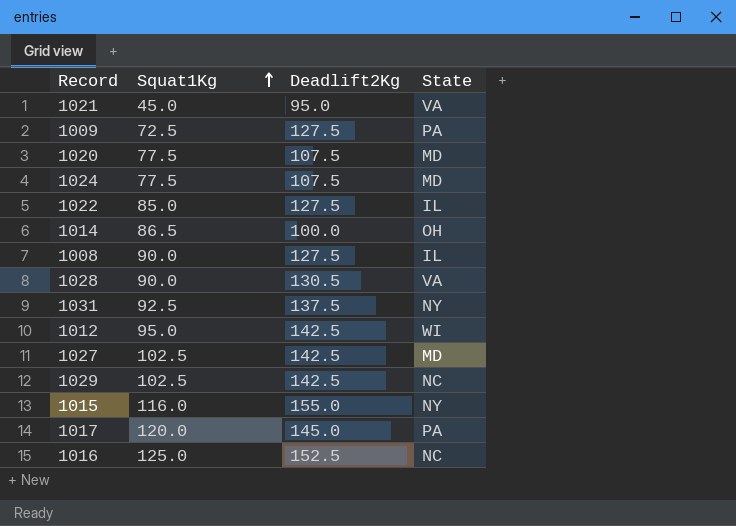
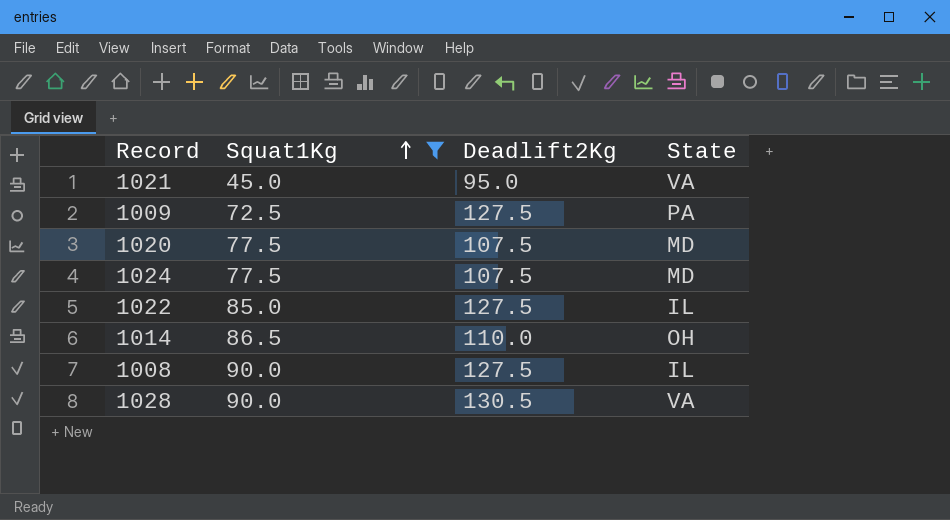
filter: none -> Squat1Kg <= 90.0
1014 | Deadlift2Kg: 100.0 -> 110.0

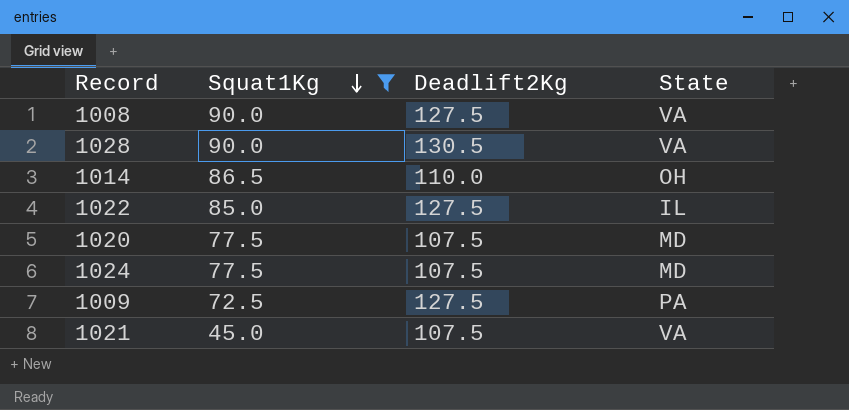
row order: Squat1Kg ascending -> Squat1Kg descending
1008 | State: IL -> VA
1021 | Deadlift2Kg: 95.0 -> 107.5

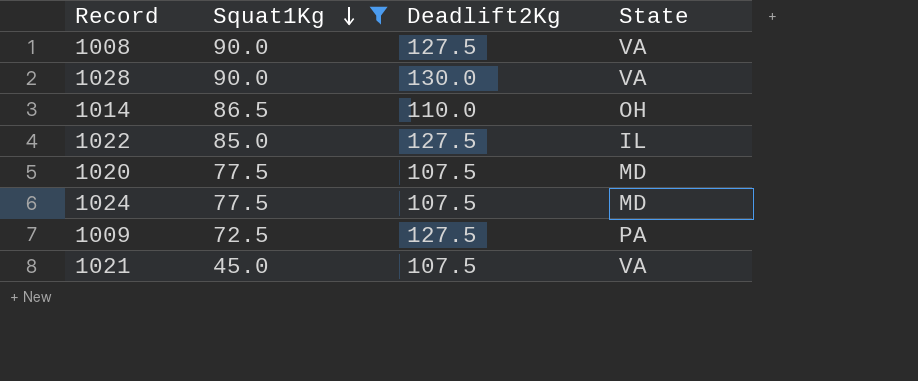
1028 | Deadlift2Kg: 130.5 -> 130.0

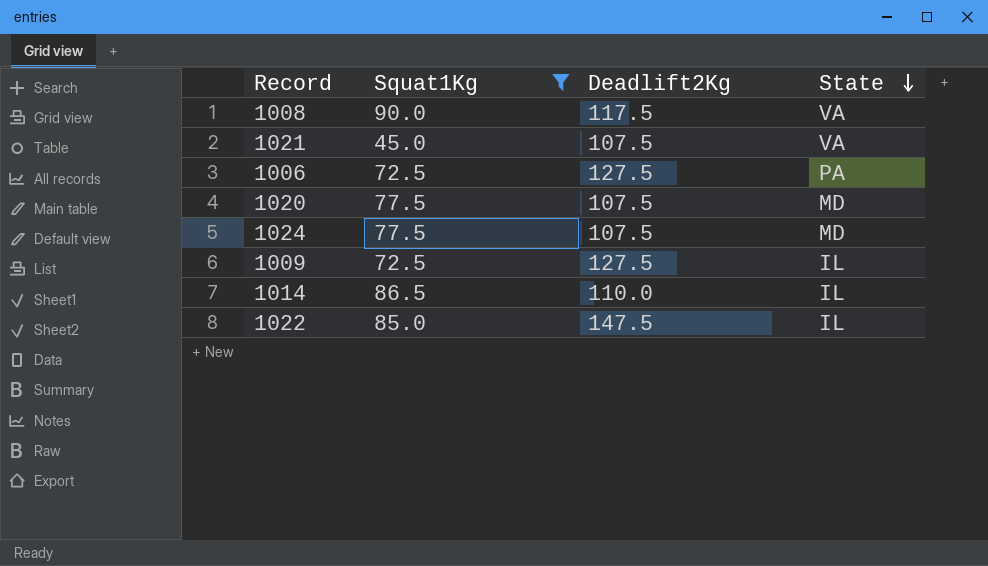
row order: Squat1Kg descending -> State descending
row 1028: 90.0 | 130.0 | VA -> none
1008 | Deadlift2Kg: 127.5 -> 117.5
row 1006: none -> 72.5 | 127.5 | PA
1009 | State: PA -> IL
1014 | State: OH -> IL
1022 | Deadlift2Kg: 127.5 -> 147.5

